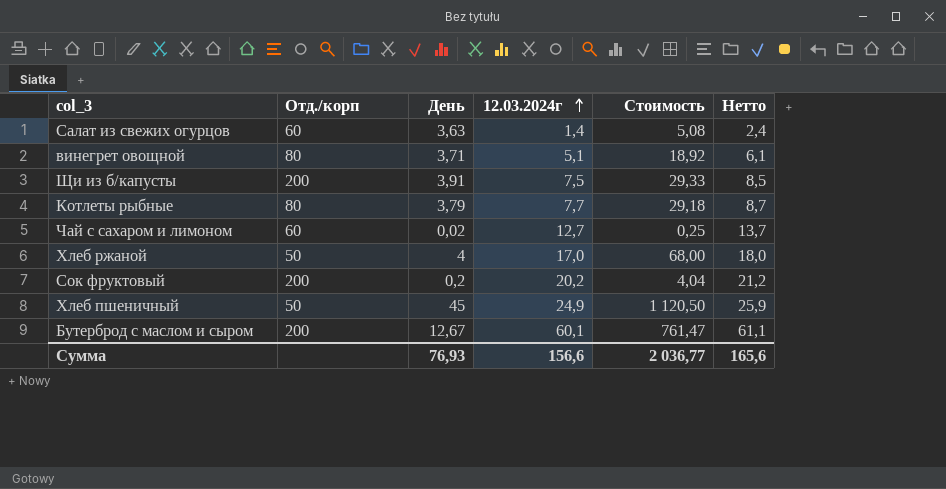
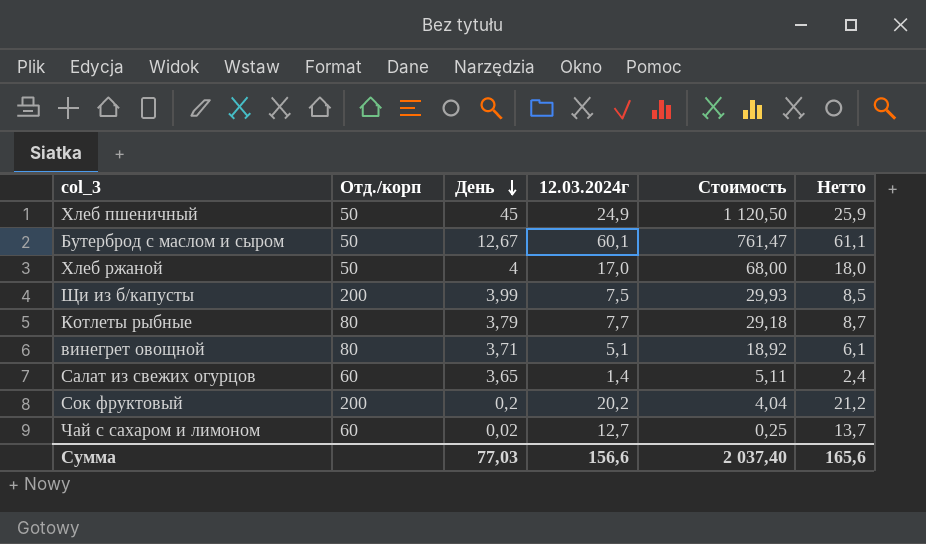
row order: 12.03.2024г ascending -> День descending
Бутерброд с маслом и сыром | Отд./корп: 200 -> 50
Щи из б/капусты | День: 3,91 -> 3,99
Щи из б/капусты | Стоимость: 29,33 -> 29,93
Салат из свежих огурцов | День: 3,63 -> 3,65
Салат из свежих огурцов | Стоимость: 5,08 -> 5,11
Сумма | День: 76,93 -> 77,03
Сумма | Стоимость: 2 036,77 -> 2 037,40

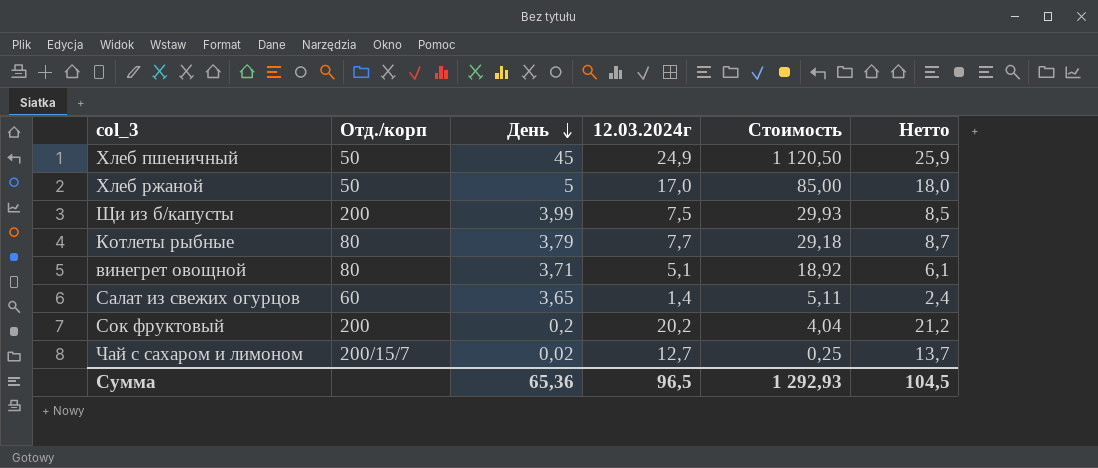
row Бутерброд с маслом и сыром: 50 | 12,67 | 60,1 | 761,47 | 61,1 -> none
Хлеб ржаной | День: 4 -> 5
Хлеб ржаной | Стоимость: 68,00 -> 85,00
Чай с сахаром и лимоном | Отд./корп: 60 -> 200/15/7
Сумма | День: 77,03 -> 65,36
Сумма | 12.03.2024г: 156,6 -> 96,5
Сумма | Стоимость: 2 037,40 -> 1 292,93
Сумма | Нетто: 165,6 -> 104,5

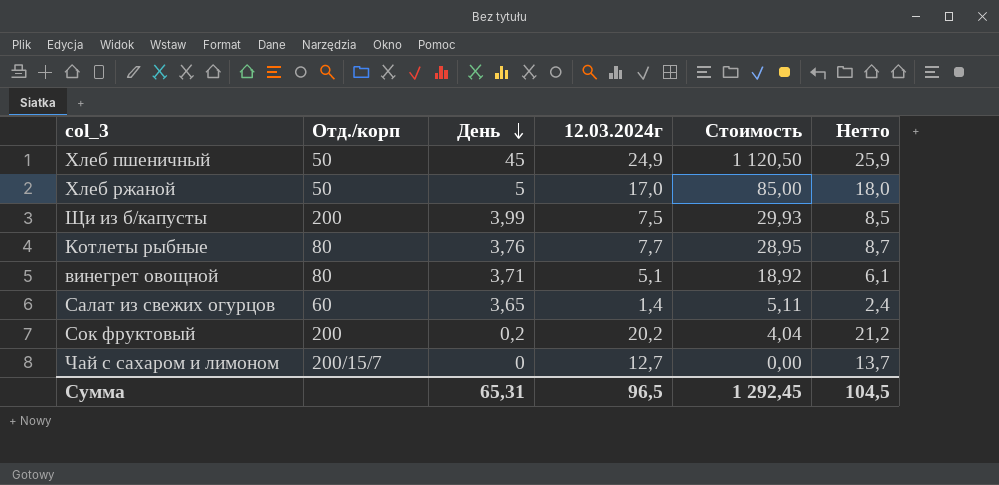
Котлеты рыбные | День: 3,79 -> 3,76
Котлеты рыбные | Стоимость: 29,18 -> 28,95
Чай с сахаром и лимоном | День: 0,02 -> 0
Чай с сахаром и лимоном | Стоимость: 0,25 -> 0,00
Сумма | День: 65,36 -> 65,31
Сумма | Стоимость: 1 292,93 -> 1 292,45

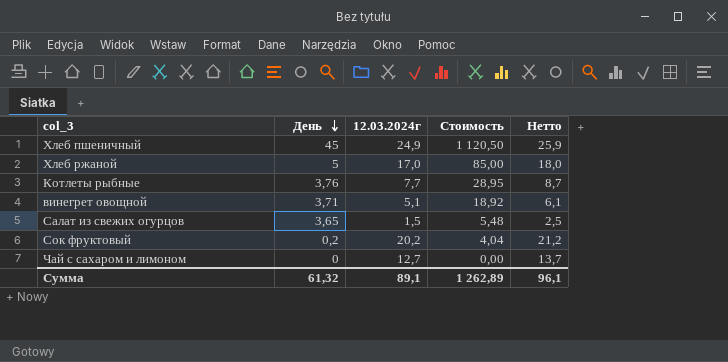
column Отд./корп | position: 2 -> none
row Щи из б/капусты: 200 | 3,99 | 7,5 | 29,93 | 8,5 -> none
Салат из свежих огурцов | 12.03.2024г: 1,4 -> 1,5
Салат из свежих огурцов | Стоимость: 5,11 -> 5,48
Салат из свежих огурцов | Нетто: 2,4 -> 2,5
Сумма | День: 65,31 -> 61,32
Сумма | 12.03.2024г: 96,5 -> 89,1
Сумма | Стоимость: 1 292,45 -> 1 262,89
Сумма | Нетто: 104,5 -> 96,1

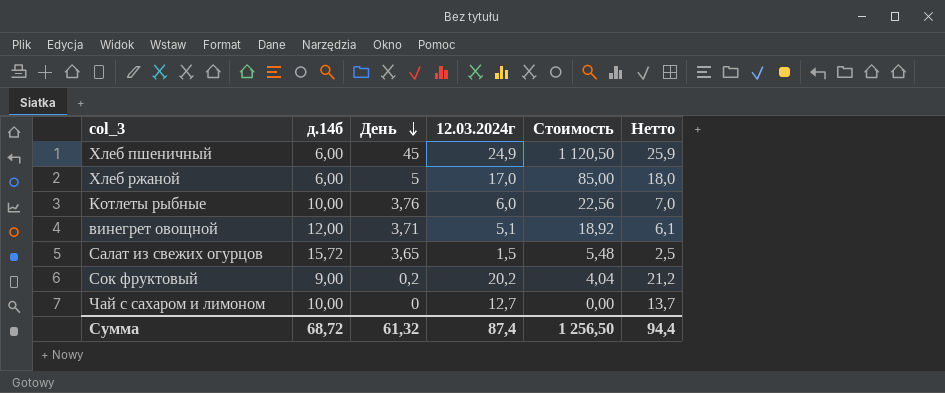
column д.14б | position: none -> 2
Котлеты рыбные | 12.03.2024г: 7,7 -> 6,0
Котлеты рыбные | Стоимость: 28,95 -> 22,56
Котлеты рыбные | Нетто: 8,7 -> 7,0
Сумма | 12.03.2024г: 89,1 -> 87,4
Сумма | Стоимость: 1 262,89 -> 1 256,50
Сумма | Нетто: 96,1 -> 94,4

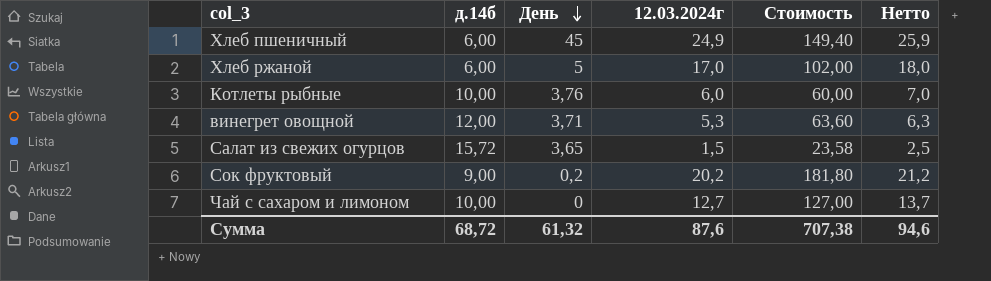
column Стоимость | formula: [День] * [12.03.2024г] -> [д.14б] * [12.03.2024г]
винегрет овощной | 12.03.2024г: 5,1 -> 5,3
винегрет овощной | Нетто: 6,1 -> 6,3
Сумма | 12.03.2024г: 87,4 -> 87,6
Сумма | Стоимость: 1 256,50 -> 707,38
Сумма | Нетто: 94,4 -> 94,6

